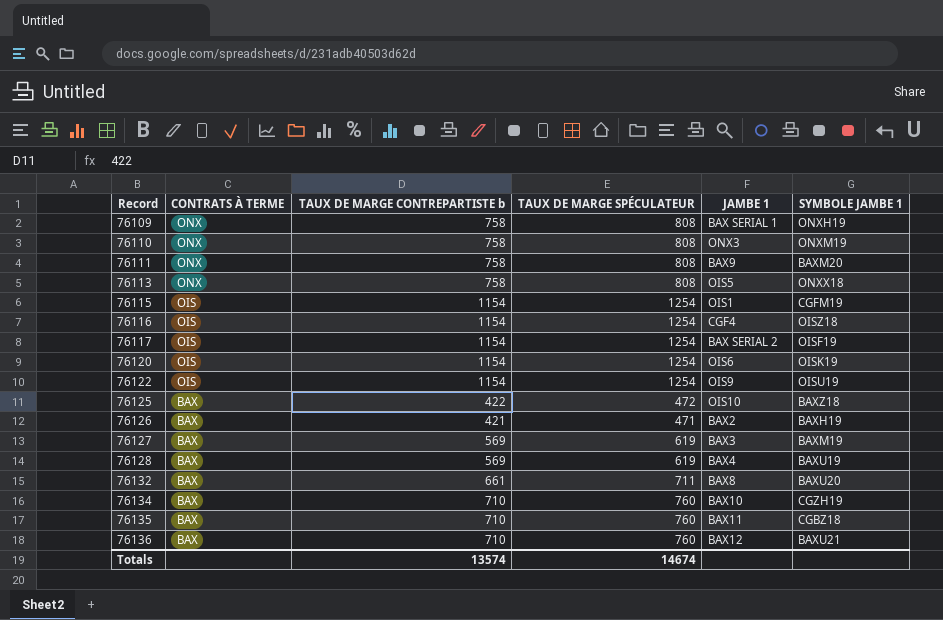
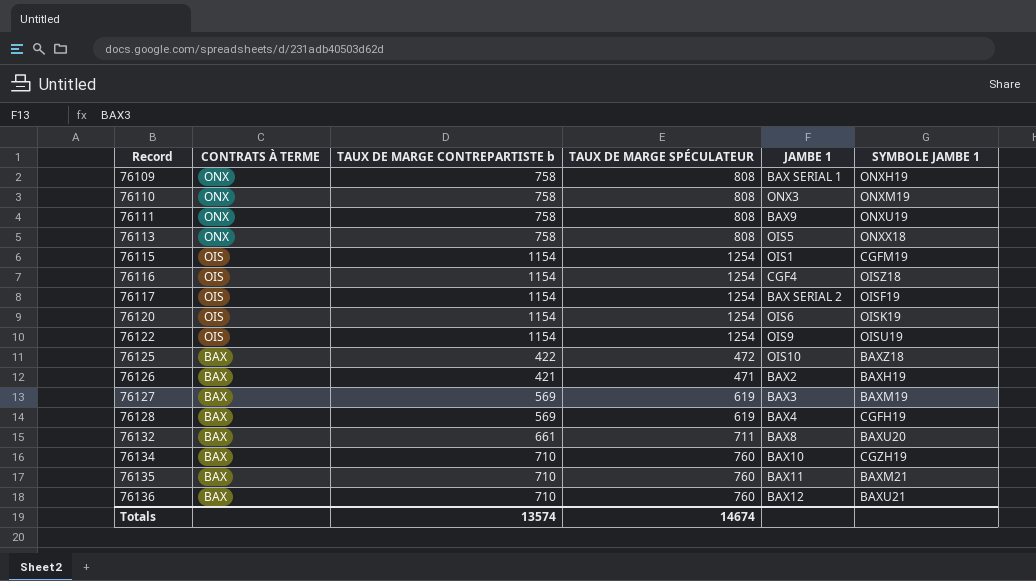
76111 | SYMBOLE JAMBE 1: BAXM20 -> ONXU19
76128 | SYMBOLE JAMBE 1: BAXU19 -> CGFH19
76135 | SYMBOLE JAMBE 1: CGBZ18 -> BAXM21

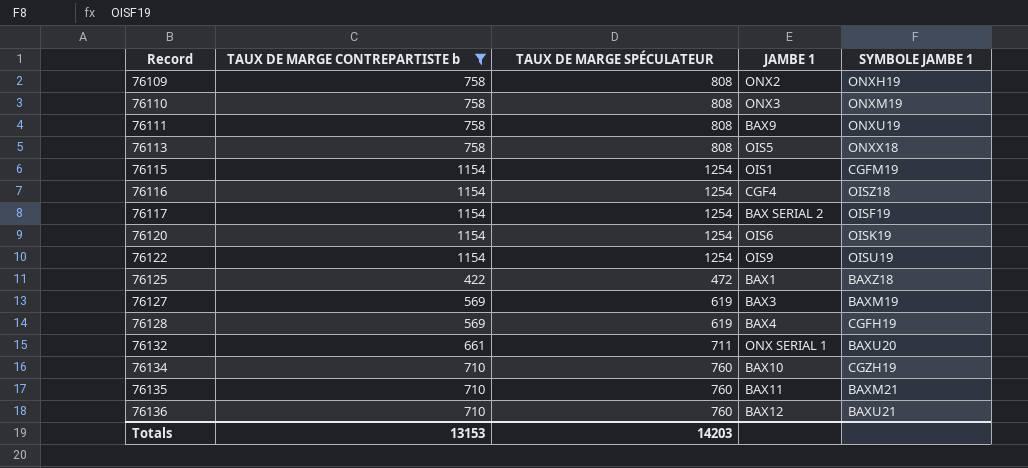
filter: none -> TAUX DE MARGE CONTREPARTISTE b != 421
column CONTRATS À TERME | position: 2 -> none
76109 | JAMBE 1: BAX SERIAL 1 -> ONX2
76125 | JAMBE 1: OIS10 -> BAX1
76132 | JAMBE 1: BAX8 -> ONX SERIAL 1
Totals | TAUX DE MARGE CONTREPARTISTE b: 13574 -> 13153
Totals | TAUX DE MARGE SPÉCULATEUR: 14674 -> 14203

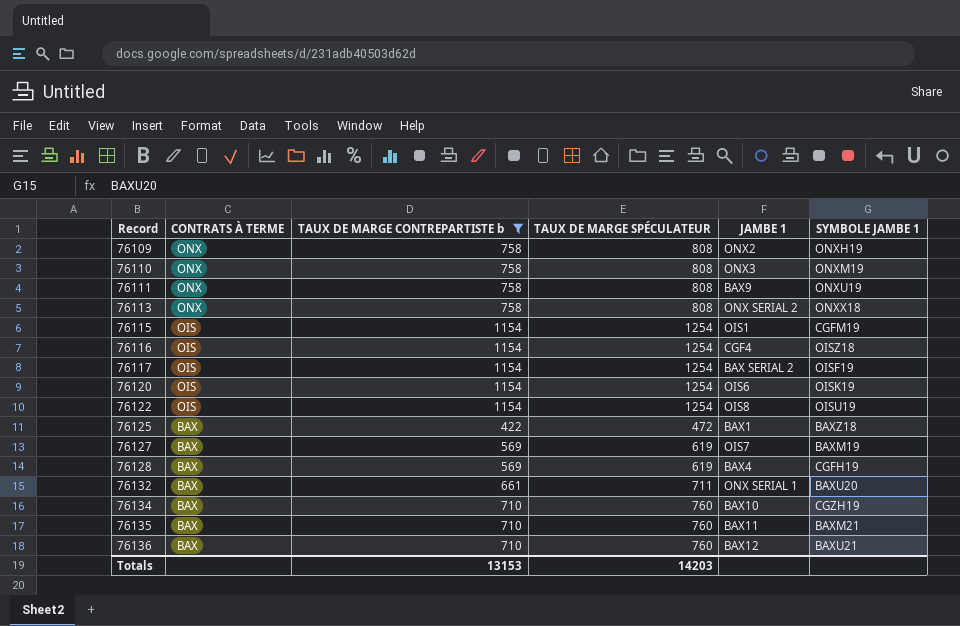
column CONTRATS À TERME | position: none -> 2
76113 | JAMBE 1: OIS5 -> ONX SERIAL 2
76122 | JAMBE 1: OIS9 -> OIS8
76127 | JAMBE 1: BAX3 -> OIS7

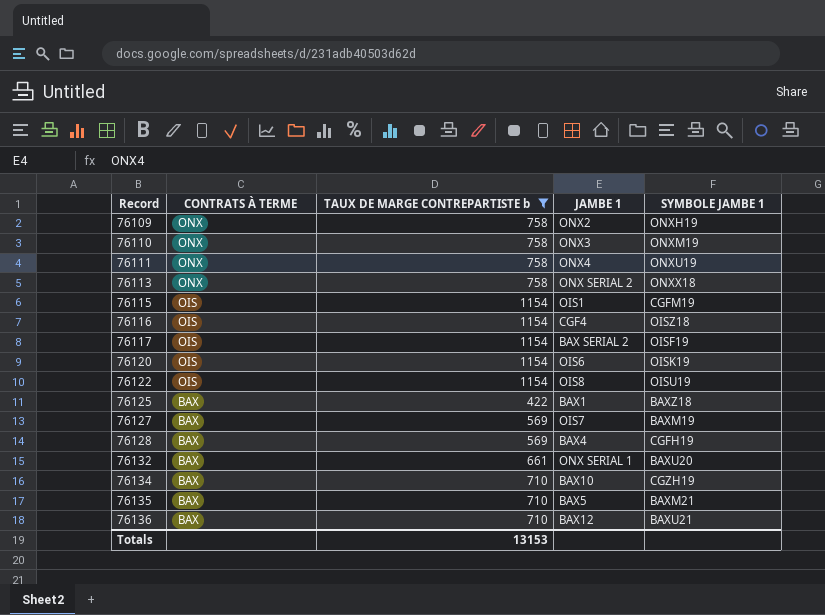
column TAUX DE MARGE SPÉCULATEUR | position: 4 -> none
76111 | JAMBE 1: BAX9 -> ONX4
76135 | JAMBE 1: BAX11 -> BAX5

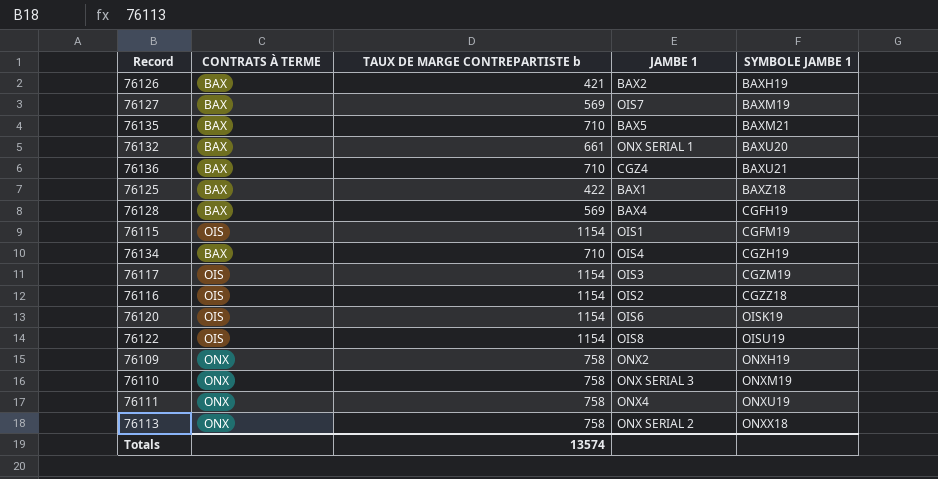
filter: TAUX DE MARGE CONTREPARTISTE b != 421 -> none
row order: Record ascending -> SYMBOLE JAMBE 1 ascending
76136 | JAMBE 1: BAX12 -> CGZ4
76134 | JAMBE 1: BAX10 -> OIS4
76117 | JAMBE 1: BAX SERIAL 2 -> OIS3
76117 | SYMBOLE JAMBE 1: OISF19 -> CGZM19
76116 | JAMBE 1: CGF4 -> OIS2
76116 | SYMBOLE JAMBE 1: OISZ18 -> CGZZ18
76110 | JAMBE 1: ONX3 -> ONX SERIAL 3
Totals | TAUX DE MARGE CONTREPARTISTE b: 13153 -> 13574

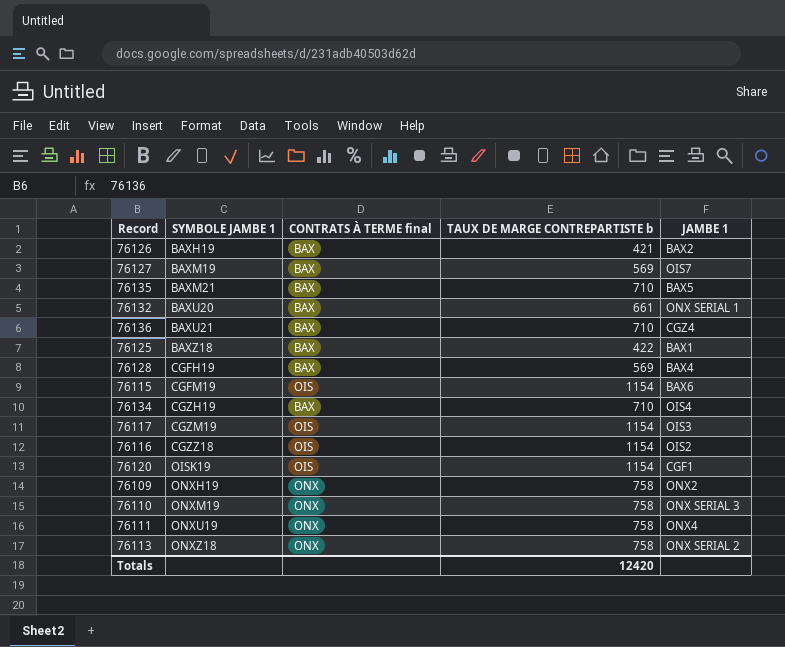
column SYMBOLE JAMBE 1 | position: 5 -> 2
column name: CONTRATS À TERME -> CONTRATS À TERME final
row 76122: OIS | 1154 | OIS8 | OISU19 -> none
76115 | JAMBE 1: OIS1 -> BAX6
76120 | JAMBE 1: OIS6 -> CGF1
76113 | SYMBOLE JAMBE 1: ONXX18 -> ONXZ18
Totals | TAUX DE MARGE CONTREPARTISTE b: 13574 -> 12420

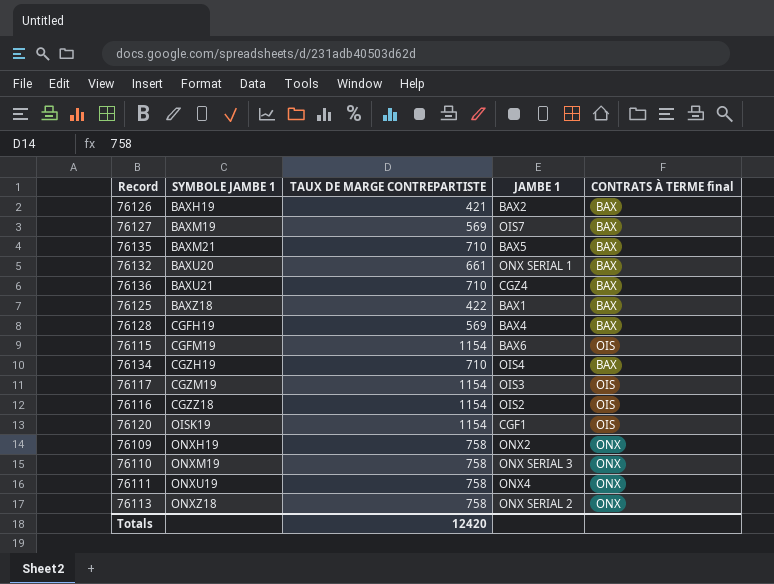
column name: TAUX DE MARGE CONTREPARTISTE b -> TAUX DE MARGE CONTREPARTISTE
column CONTRATS À TERME final | position: 3 -> 5

